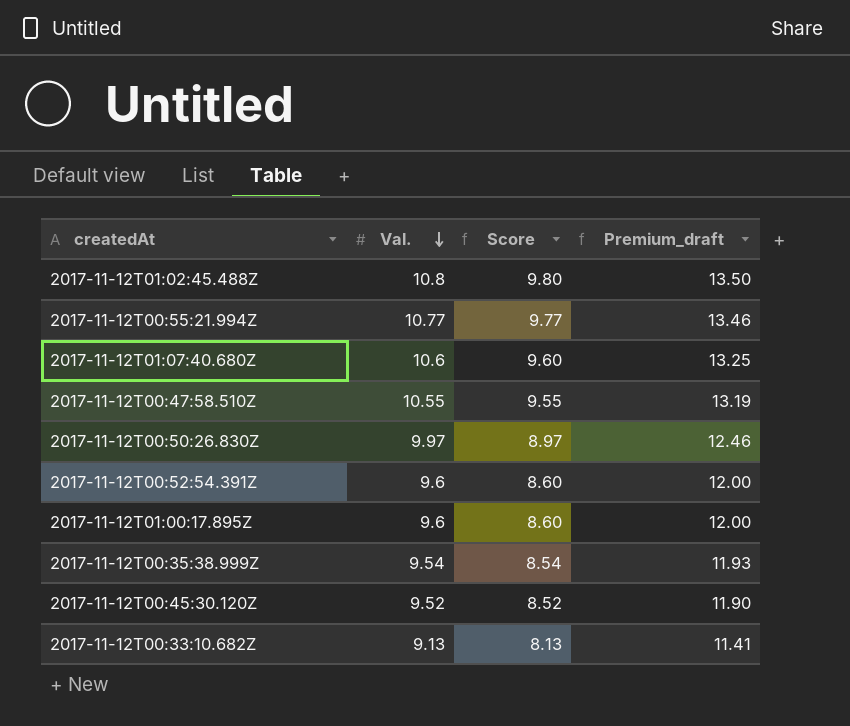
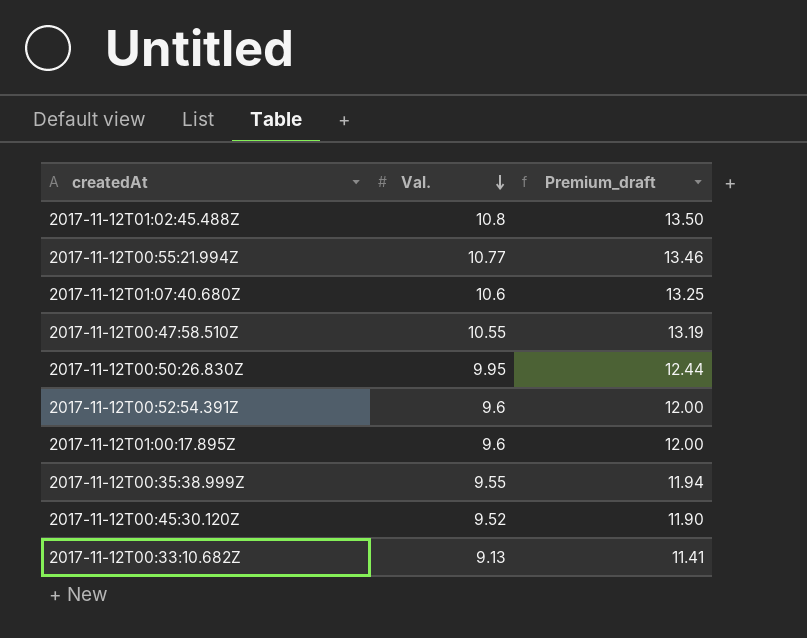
column Score | formula: [Val.] - 1 -> none
2017-11-12T00:50:26.830Z | Val.: 9.97 -> 9.95
2017-11-12T00:50:26.830Z | Premium_draft: 12.46 -> 12.44
2017-11-12T00:35:38.999Z | Val.: 9.54 -> 9.55
2017-11-12T00:35:38.999Z | Premium_draft: 11.93 -> 11.94

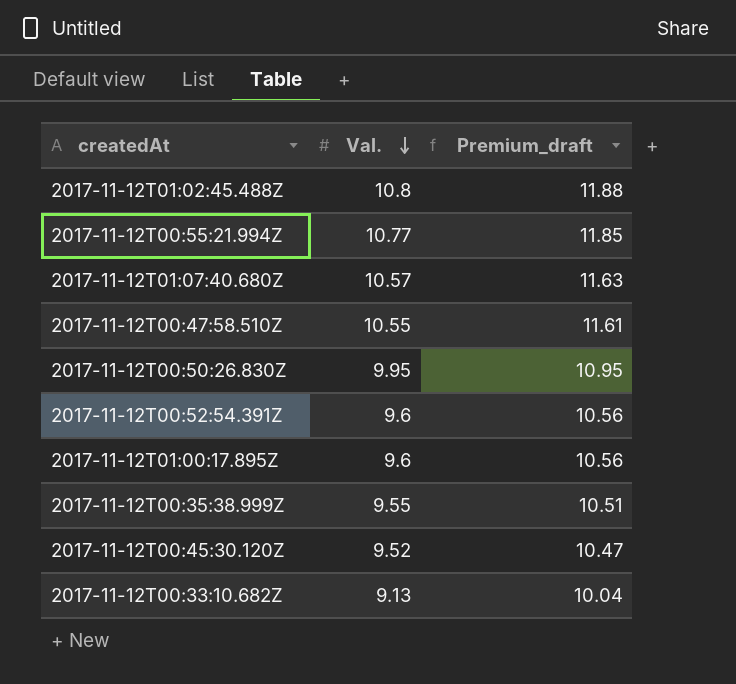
column Premium_draft | formula: [Val.] * 1.25 -> [Val.] * 1.1
2017-11-12T01:07:40.680Z | Val.: 10.6 -> 10.57

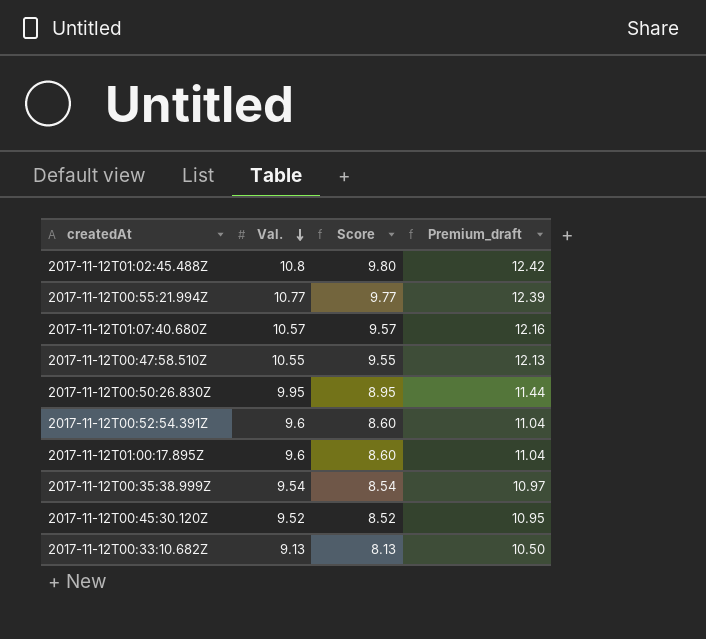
column Score | formula: none -> [Val.] - 1
column Premium_draft | formula: [Val.] * 1.1 -> [Val.] * 1.15
2017-11-12T00:35:38.999Z | Val.: 9.55 -> 9.54

